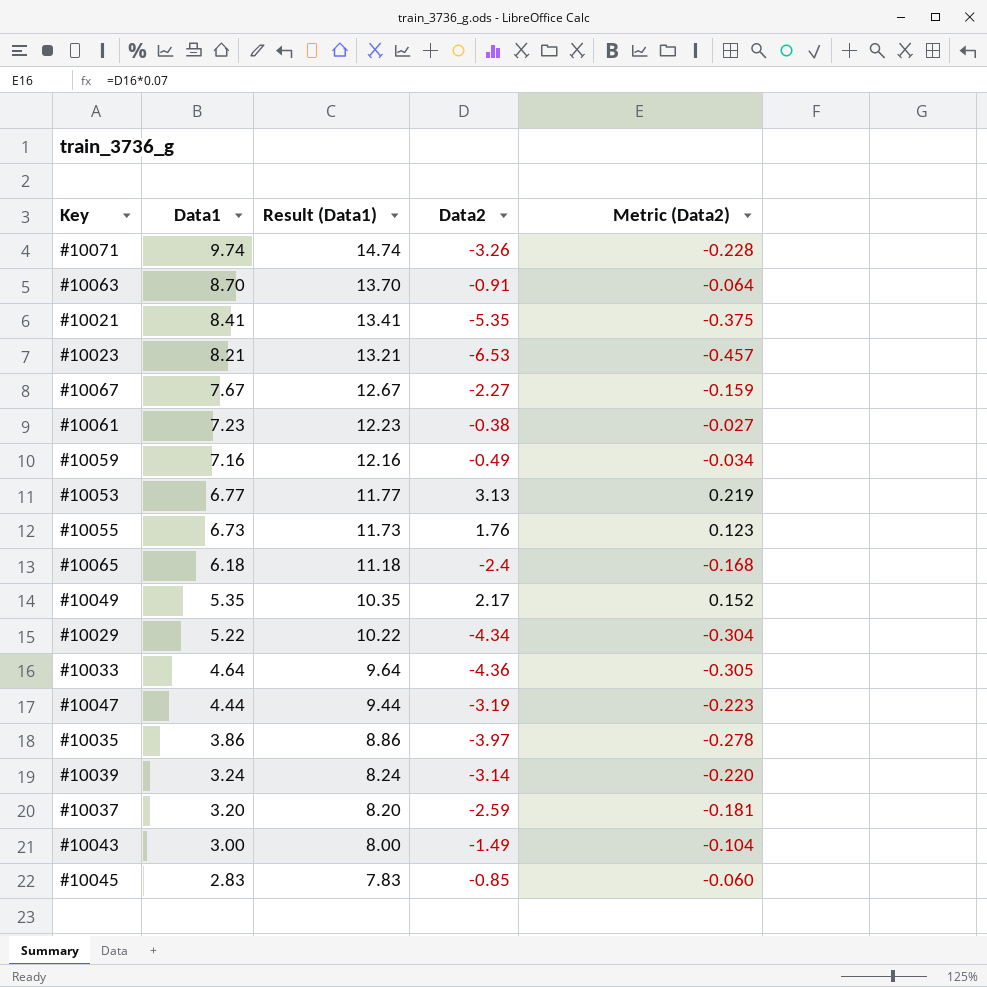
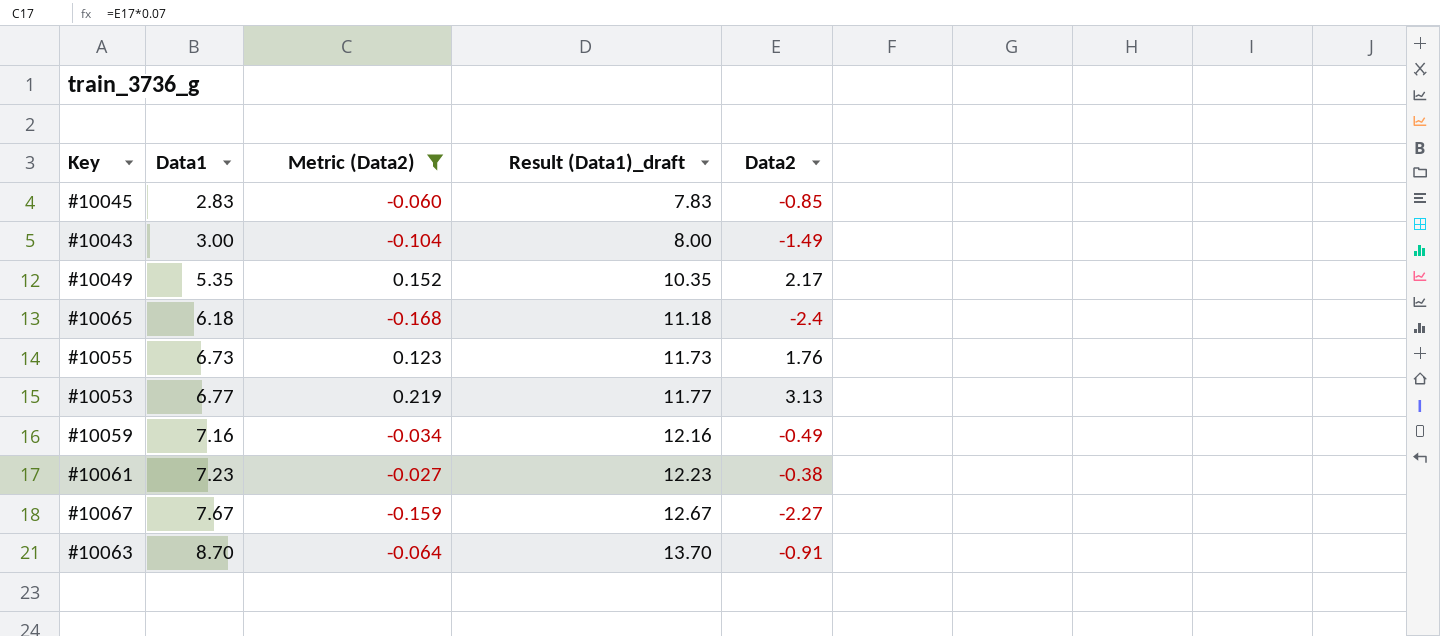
filter: none -> Metric (Data2) >= -0.168
row order: Data1 descending -> Data1 ascending
column Metric (Data2) | position: 5 -> 3
column name: Result (Data1) -> Result (Data1)_draft

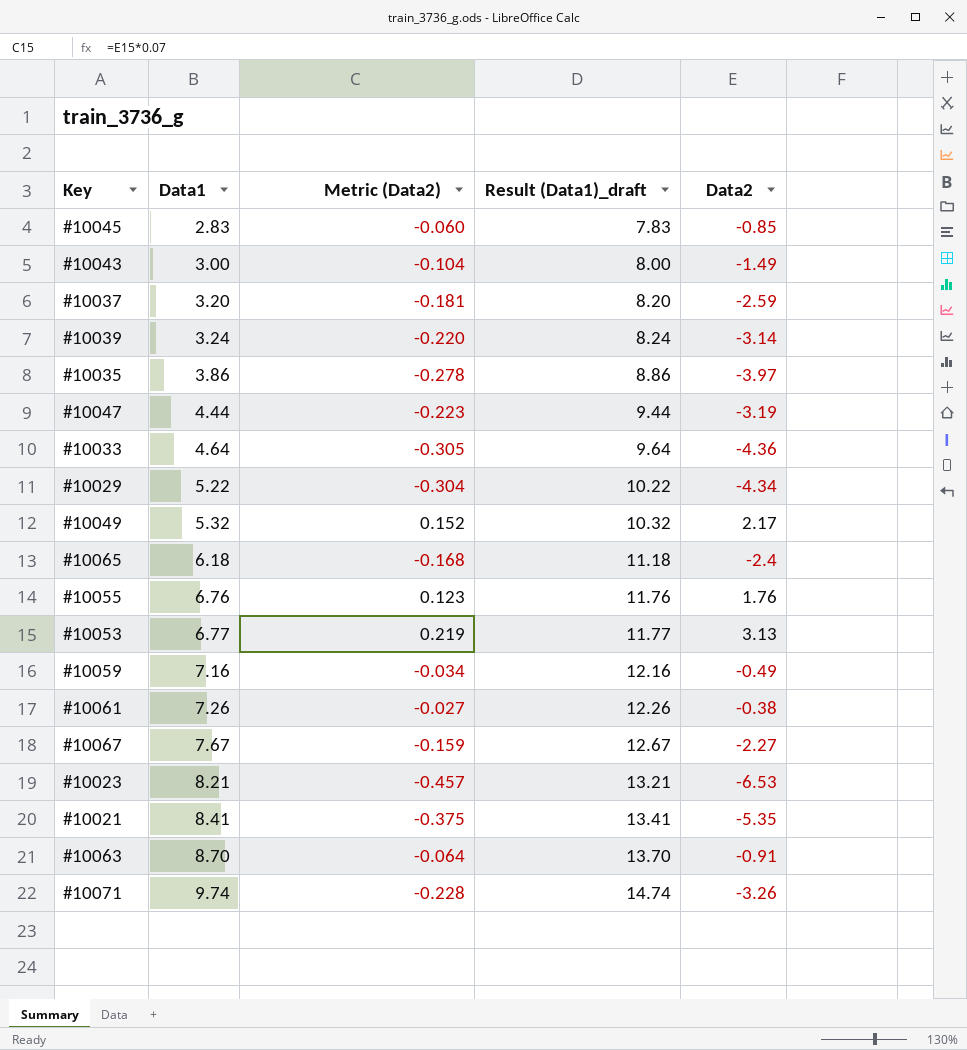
filter: Metric (Data2) >= -0.168 -> none
#10049 | Data1: 5.35 -> 5.32
#10049 | Result (Data1)_draft: 10.35 -> 10.32
#10055 | Data1: 6.73 -> 6.76
#10055 | Result (Data1)_draft: 11.73 -> 11.76
#10061 | Data1: 7.23 -> 7.26
#10061 | Result (Data1)_draft: 12.23 -> 12.26

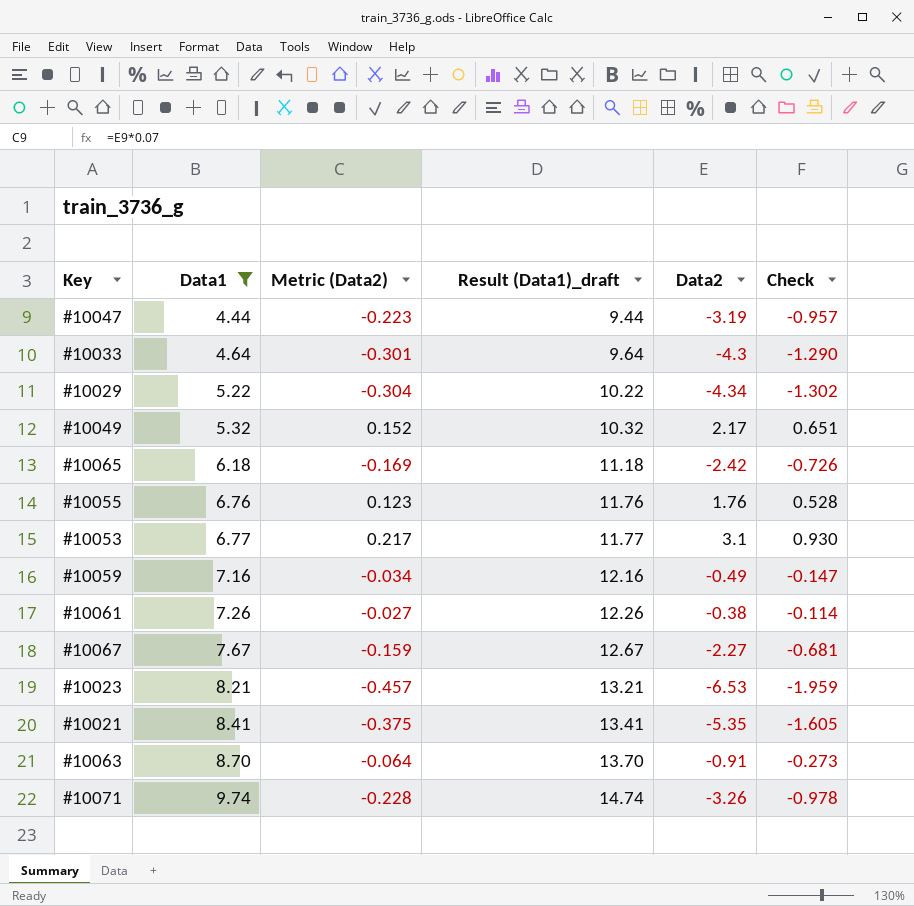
filter: none -> Data1 >= 4.44
column Check | formula: none -> [Data2] * 0.3
#10033 | Metric (Data2): -0.305 -> -0.301
#10033 | Data2: -4.36 -> -4.3
#10065 | Metric (Data2): -0.168 -> -0.169
#10065 | Data2: -2.4 -> -2.42
#10053 | Metric (Data2): 0.219 -> 0.217
#10053 | Data2: 3.13 -> 3.1

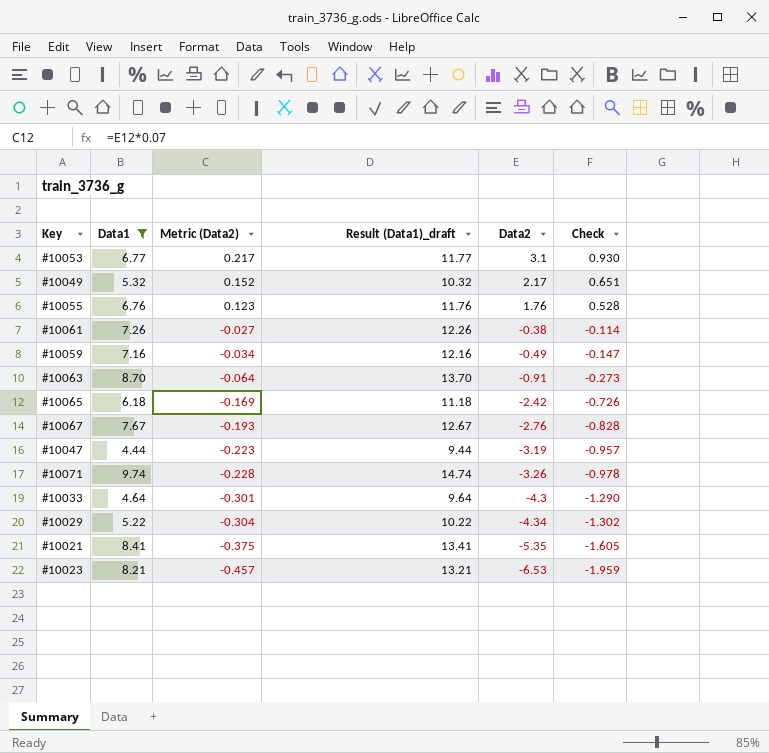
row order: Data1 ascending -> Metric (Data2) descending
#10067 | Metric (Data2): -0.159 -> -0.193
#10067 | Data2: -2.27 -> -2.76
#10067 | Check: -0.681 -> -0.828

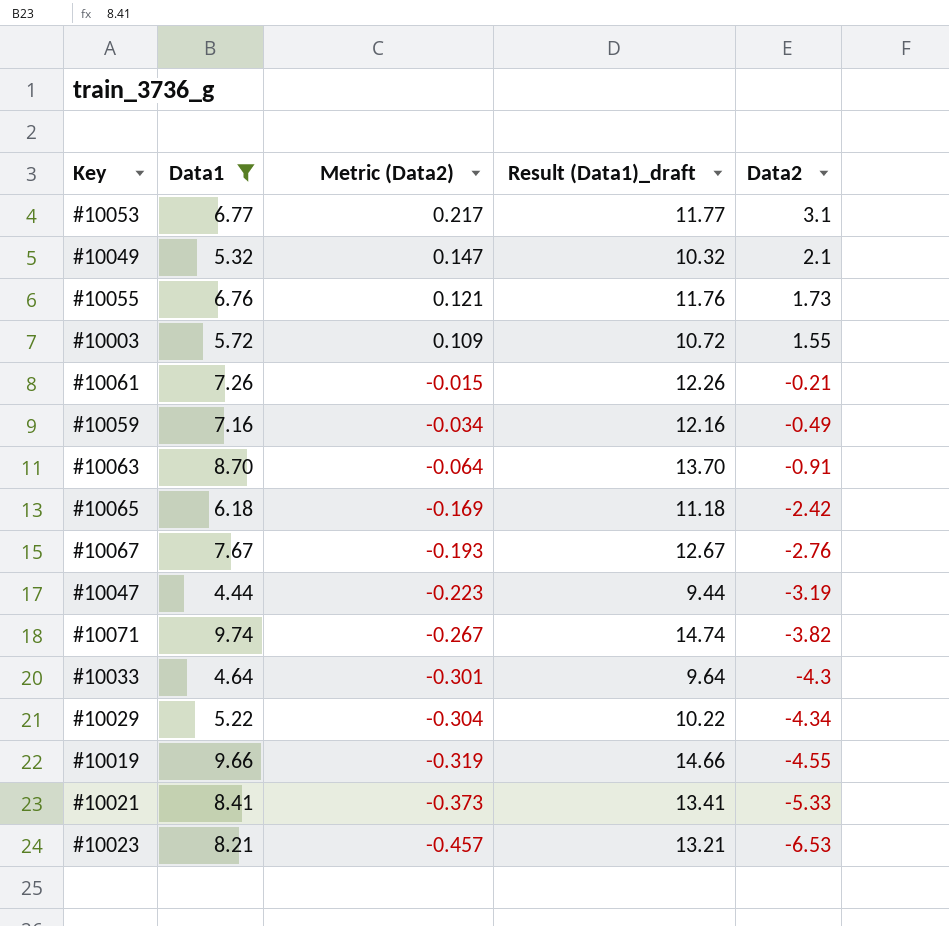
column Check | formula: [Data2] * 0.3 -> none
#10049 | Metric (Data2): 0.152 -> 0.147
#10049 | Data2: 2.17 -> 2.1
#10055 | Metric (Data2): 0.123 -> 0.121
#10055 | Data2: 1.76 -> 1.73
row #10003: none -> 5.72 | 0.109 | 10.72 | 1.55
#10061 | Metric (Data2): -0.027 -> -0.015
#10061 | Data2: -0.38 -> -0.21
#10071 | Metric (Data2): -0.228 -> -0.267
#10071 | Data2: -3.26 -> -3.82
row #10019: none -> 9.66 | -0.319 | 14.66 | -4.55
#10021 | Metric (Data2): -0.375 -> -0.373
#10021 | Data2: -5.35 -> -5.33

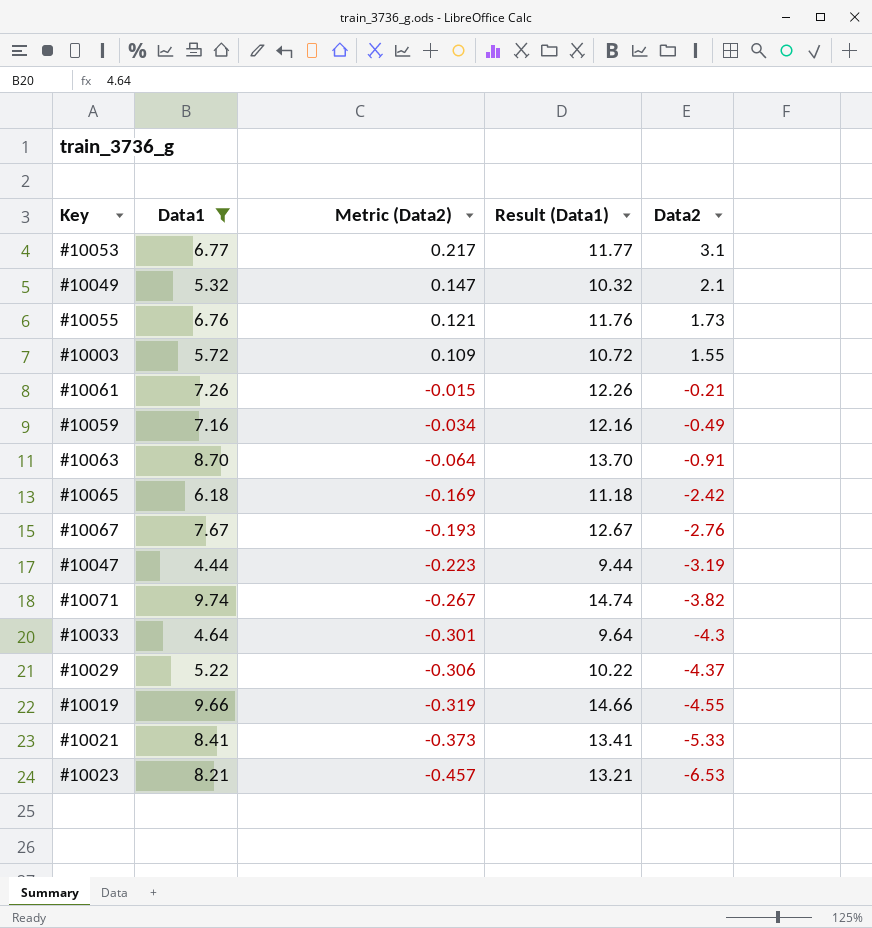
column name: Result (Data1)_draft -> Result (Data1)
#10029 | Metric (Data2): -0.304 -> -0.306
#10029 | Data2: -4.34 -> -4.37

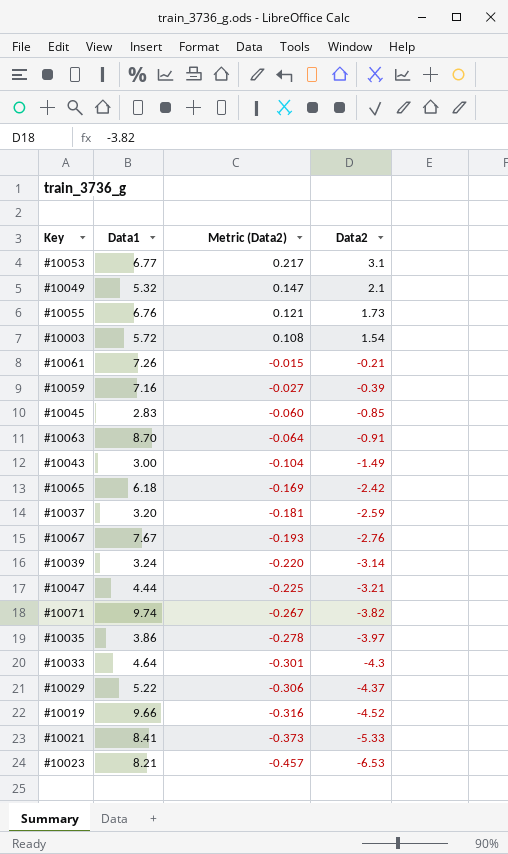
filter: Data1 >= 4.44 -> none
column Result (Data1) | formula: [Data1] + 5 -> none
#10003 | Metric (Data2): 0.109 -> 0.108
#10003 | Data2: 1.55 -> 1.54
#10059 | Metric (Data2): -0.034 -> -0.027
#10059 | Data2: -0.49 -> -0.39
#10047 | Metric (Data2): -0.223 -> -0.225
#10047 | Data2: -3.19 -> -3.21
#10019 | Metric (Data2): -0.319 -> -0.316
#10019 | Data2: -4.55 -> -4.52

